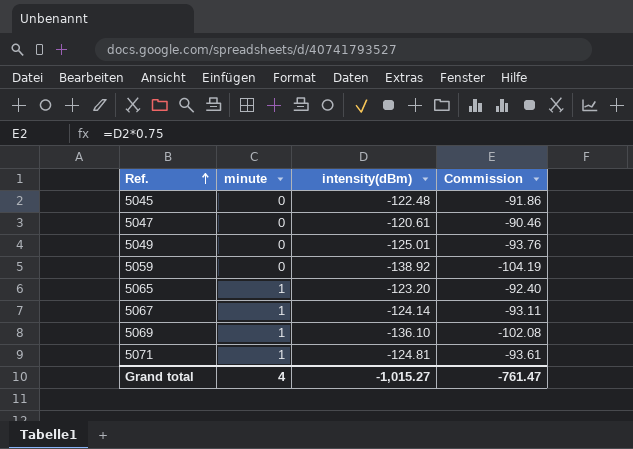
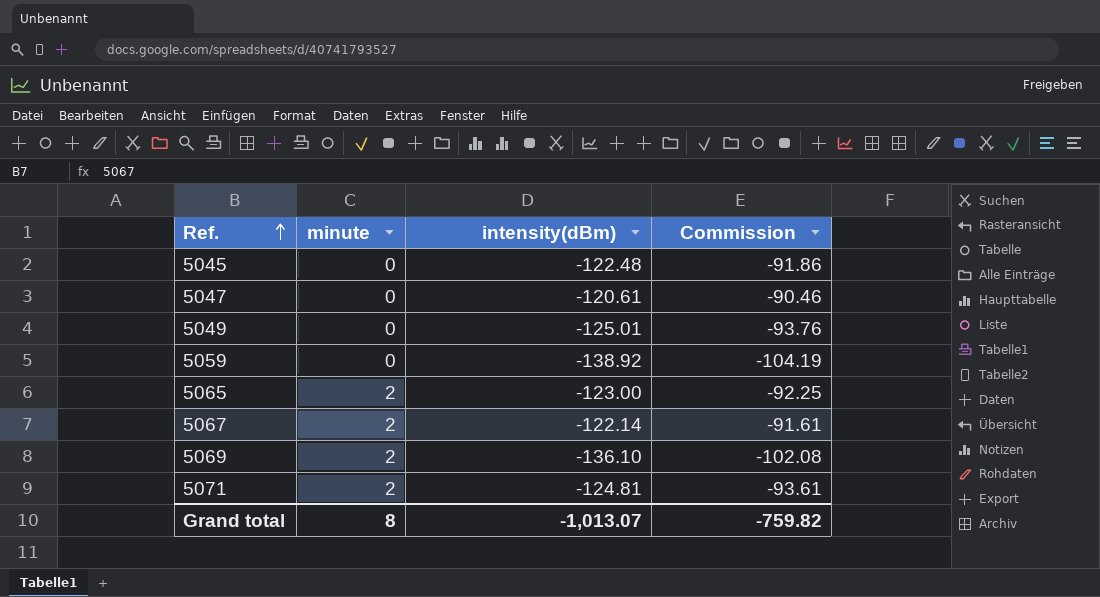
5065 | minute: 1 -> 2
5065 | intensity(dBm): -123.20 -> -123.00
5065 | Commission: -92.40 -> -92.25
5067 | minute: 1 -> 2
5067 | intensity(dBm): -124.14 -> -122.14
5067 | Commission: -93.11 -> -91.61
5069 | minute: 1 -> 2
5071 | minute: 1 -> 2
Grand total | minute: 4 -> 8
Grand total | intensity(dBm): -1,015.27 -> -1,013.07
Grand total | Commission: -761.47 -> -759.82

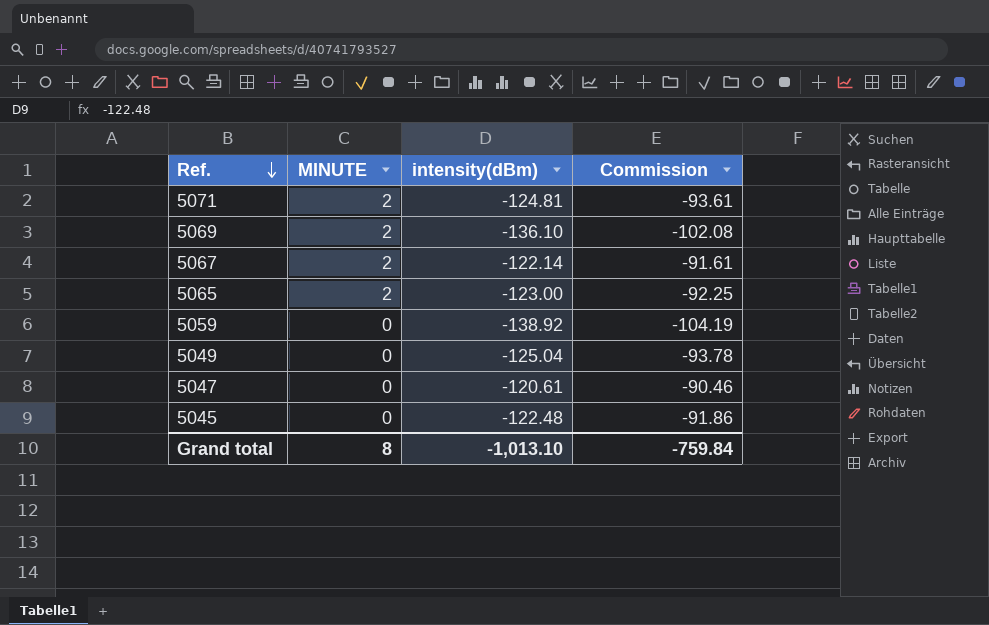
row order: Ref. ascending -> Ref. descending
column name: minute -> MINUTE
5049 | intensity(dBm): -125.01 -> -125.04
5049 | Commission: -93.76 -> -93.78
Grand total | intensity(dBm): -1,013.07 -> -1,013.10
Grand total | Commission: -759.82 -> -759.84

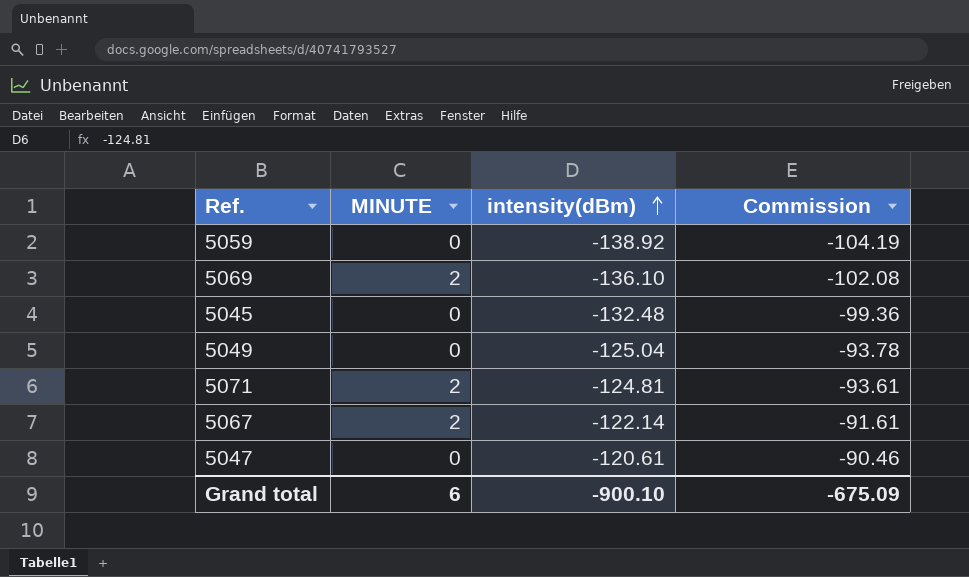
row order: Ref. descending -> intensity(dBm) ascending
row 5065: 2 | -123.00 | -92.25 -> none
5045 | intensity(dBm): -122.48 -> -132.48
5045 | Commission: -91.86 -> -99.36
Grand total | MINUTE: 8 -> 6
Grand total | intensity(dBm): -1,013.10 -> -900.10
Grand total | Commission: -759.84 -> -675.09

